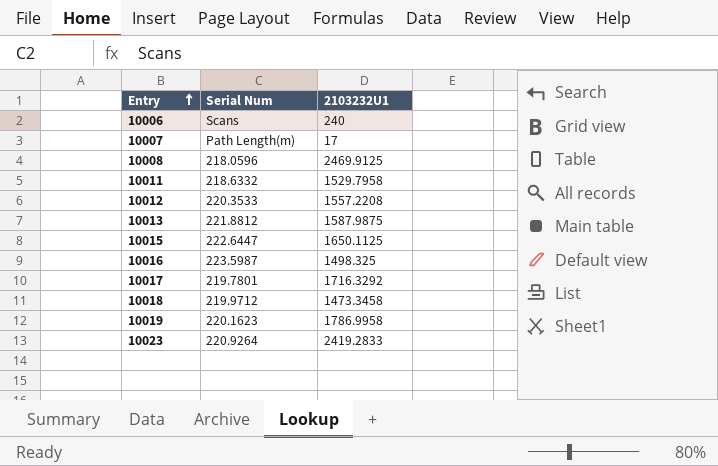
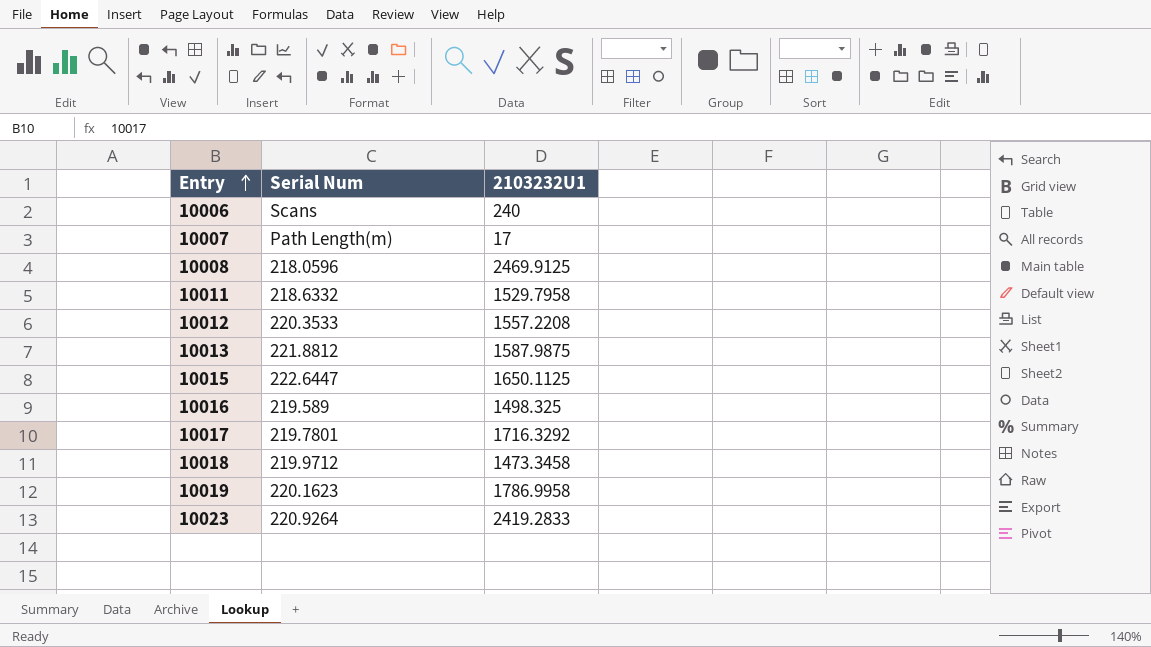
10016 | Serial Num: 223.5987 -> 219.589

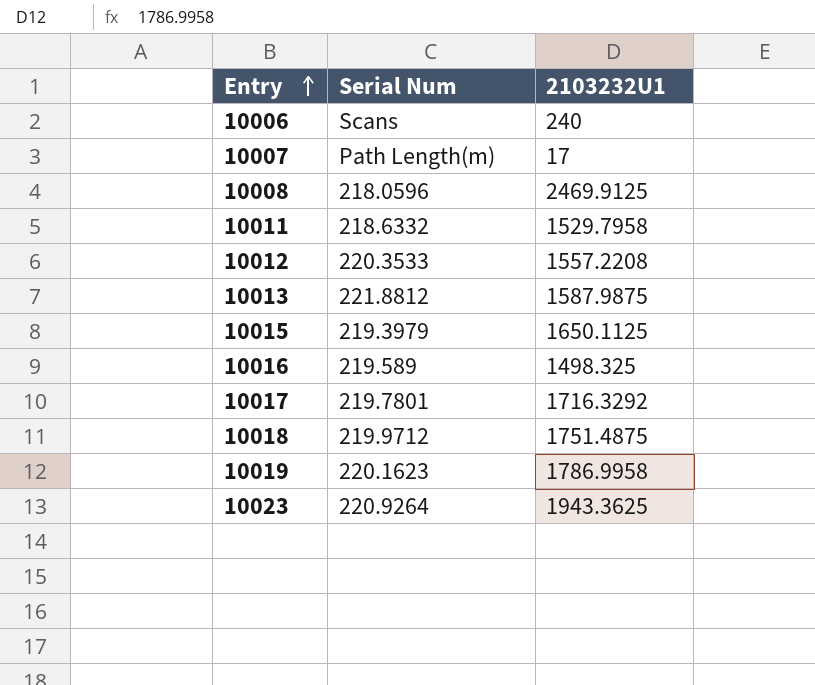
10015 | Serial Num: 222.6447 -> 219.3979
10018 | 2103232U1: 1473.3458 -> 1751.4875
10023 | 2103232U1: 2419.2833 -> 1943.3625

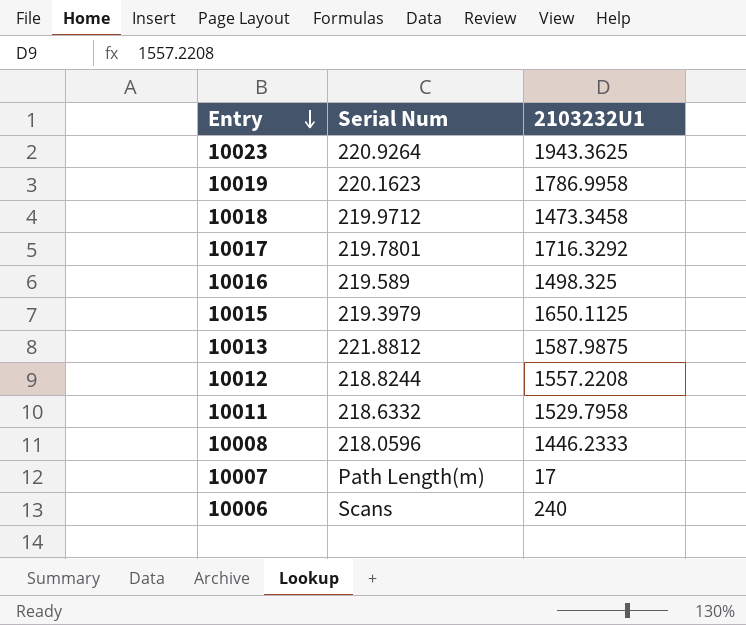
row order: Entry ascending -> Entry descending
10018 | 2103232U1: 1751.4875 -> 1473.3458
10012 | Serial Num: 220.3533 -> 218.8244
10008 | 2103232U1: 2469.9125 -> 1446.2333

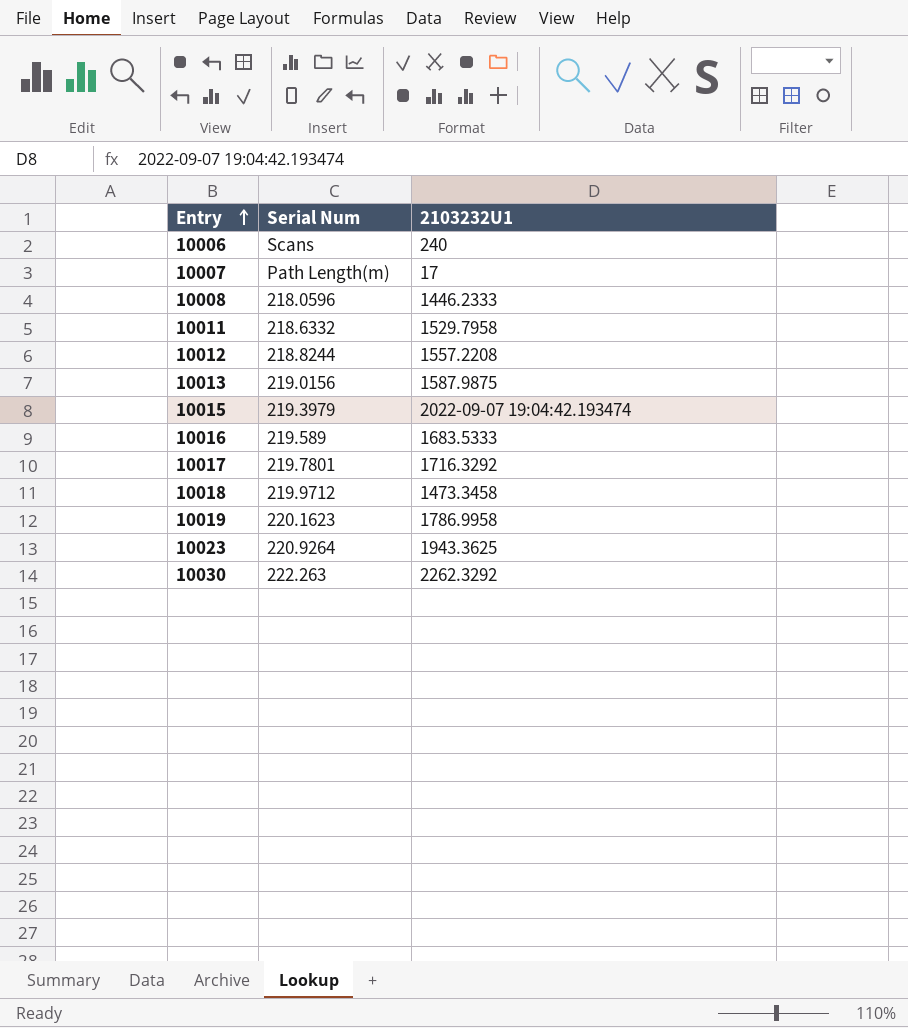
row order: Entry descending -> Entry ascending
10013 | Serial Num: 221.8812 -> 219.0156
10015 | 2103232U1: 1650.1125 -> 2022-09-07 19:04:42.193474
10016 | 2103232U1: 1498.325 -> 1683.5333
row 10030: none -> 222.263 | 2262.3292

